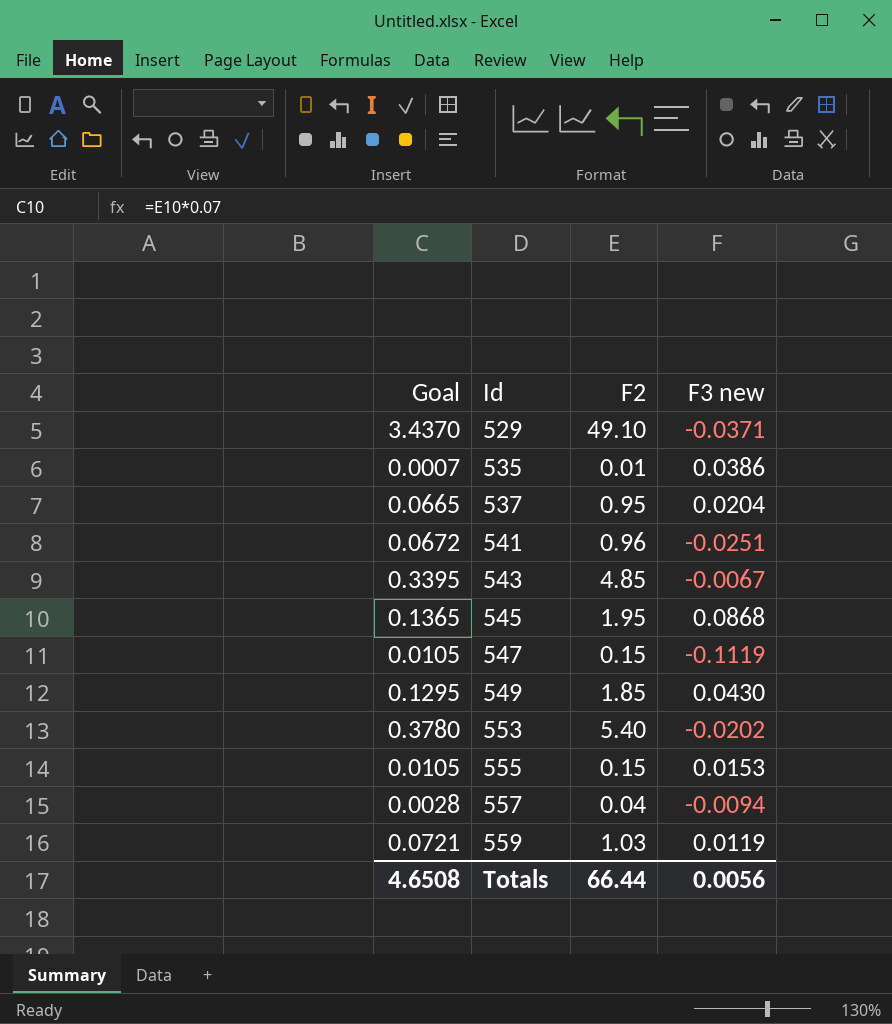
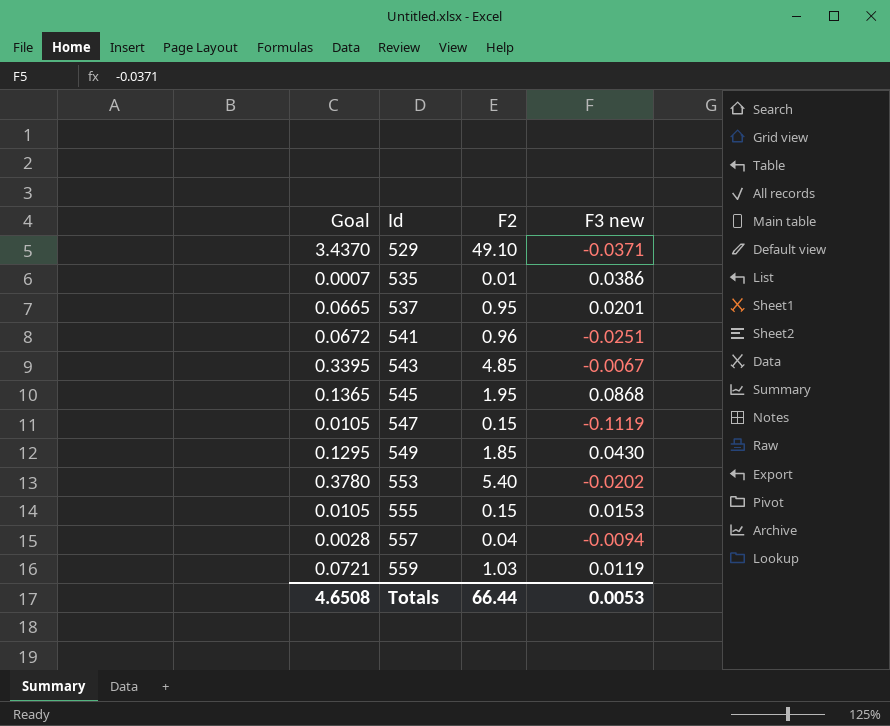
537 | F3 new: 0.0204 -> 0.0201
Totals | F3 new: 0.0056 -> 0.0053

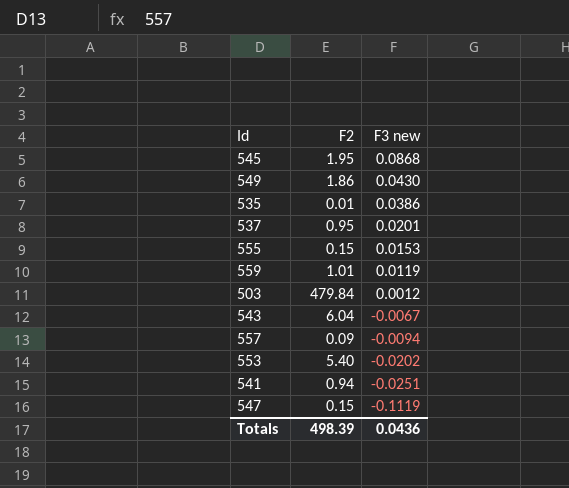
row order: Id ascending -> F3 new descending
column Goal | formula: [F2] * 0.07 -> none
row 529: 3.4370 | 49.10 | -0.0371 -> none
549 | F2: 1.85 -> 1.86
559 | F2: 1.03 -> 1.01
row 503: none -> 479.84 | 0.0012
543 | F2: 4.85 -> 6.04
557 | F2: 0.04 -> 0.09
541 | F2: 0.96 -> 0.94
Totals | F2: 66.44 -> 498.39
Totals | F3 new: 0.0053 -> 0.0436

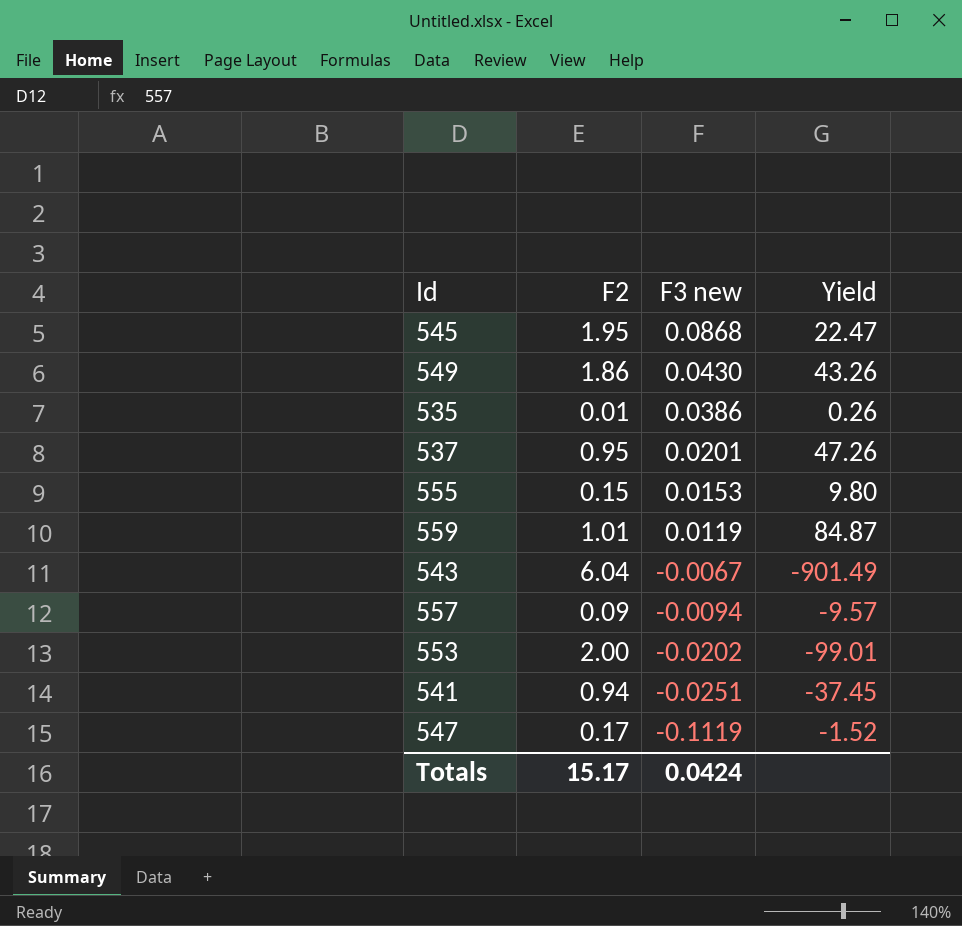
column Yield | formula: none -> [F2] / [F3 new]
row 503: 479.84 | 0.0012 -> none
553 | F2: 5.40 -> 2.00
547 | F2: 0.15 -> 0.17
Totals | F2: 498.39 -> 15.17
Totals | F3 new: 0.0436 -> 0.0424

